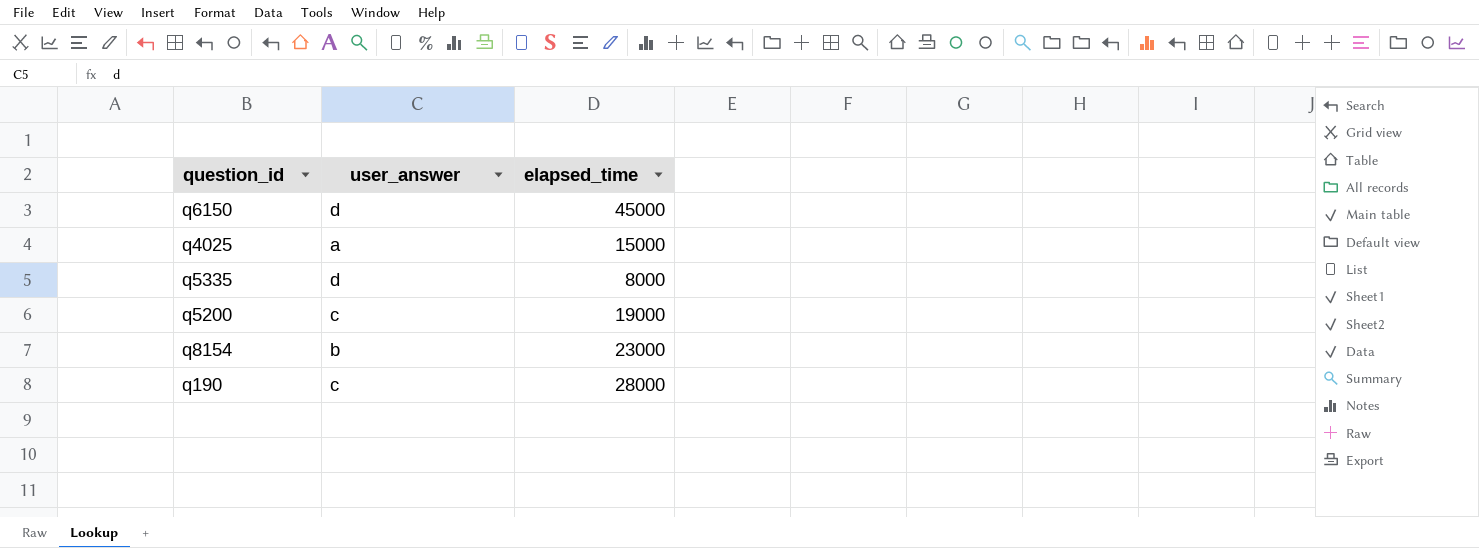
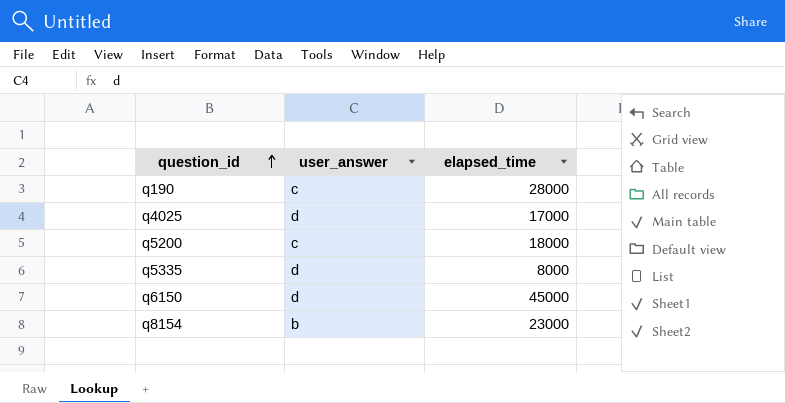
row order: none -> question_id ascending
q4025 | user_answer: a -> d
q4025 | elapsed_time: 15000 -> 17000
q5200 | elapsed_time: 19000 -> 18000

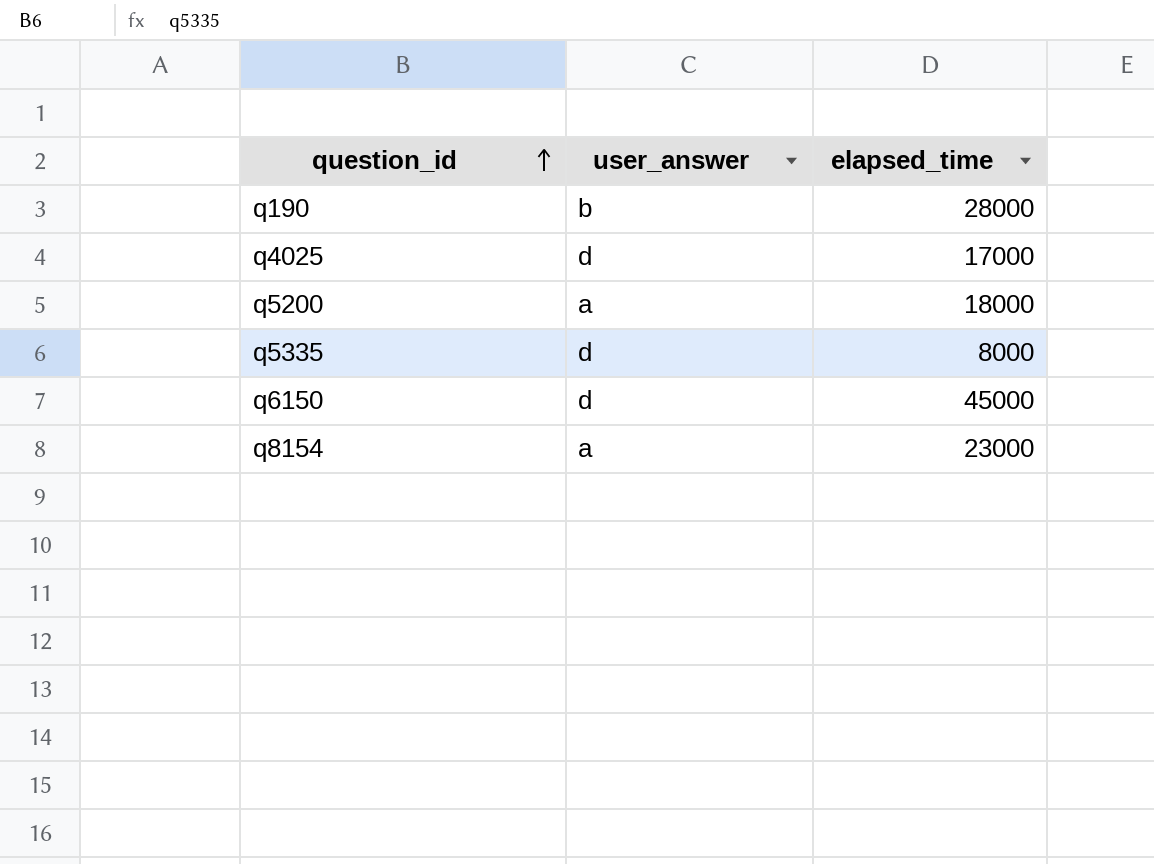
q190 | user_answer: c -> b
q5200 | user_answer: c -> a
q8154 | user_answer: b -> a

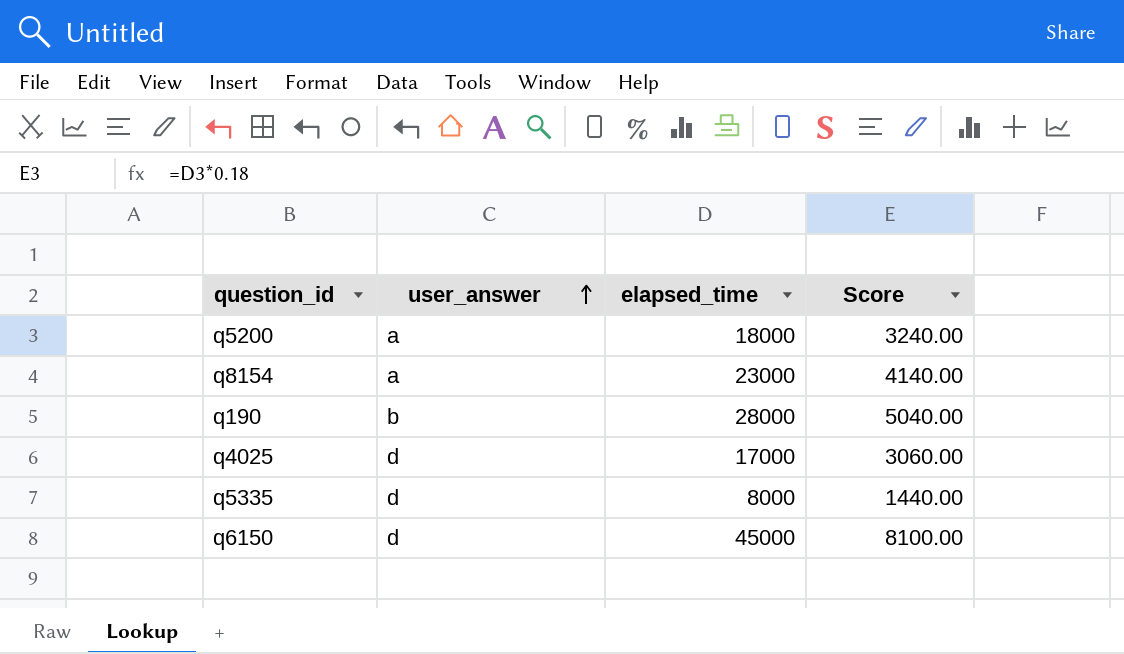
row order: question_id ascending -> user_answer ascending
column Score | formula: none -> [elapsed_time] * 0.18

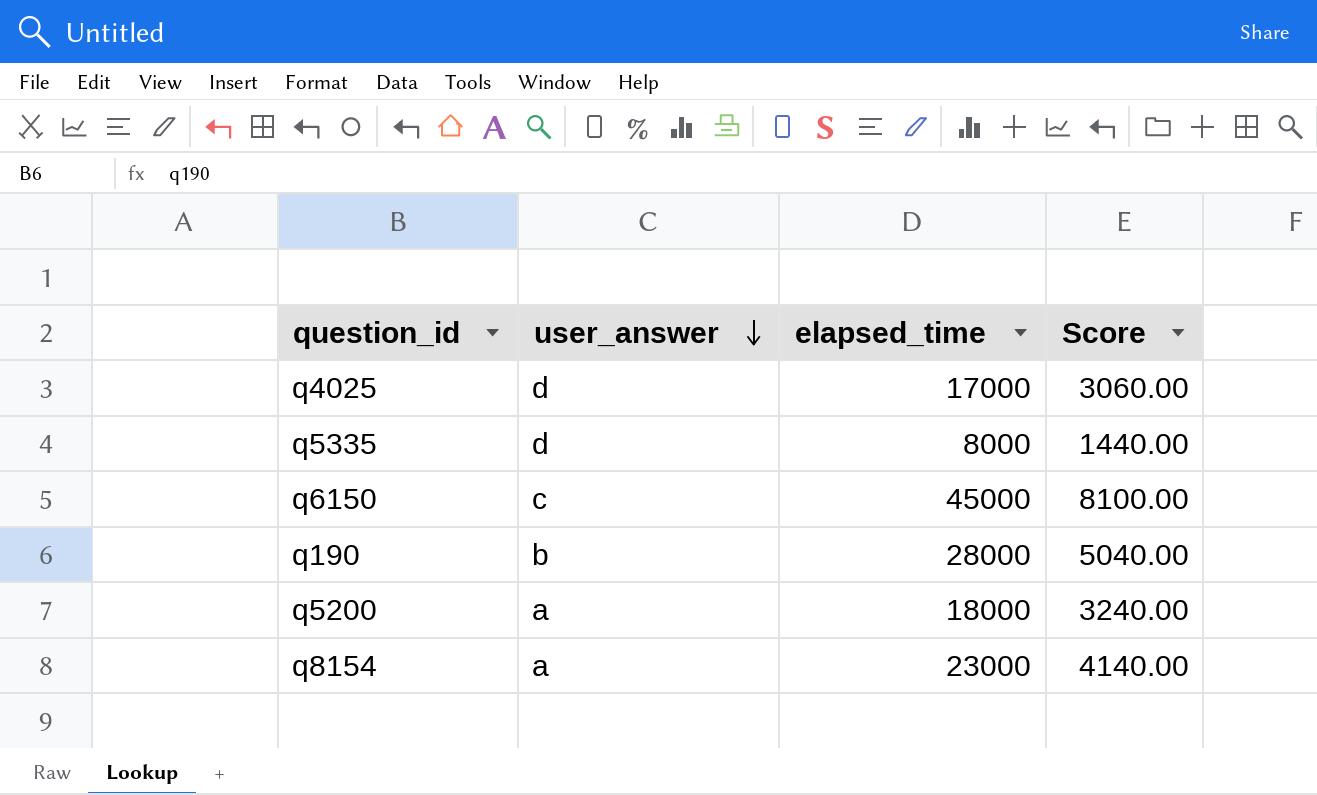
row order: user_answer ascending -> user_answer descending
q6150 | user_answer: d -> c

